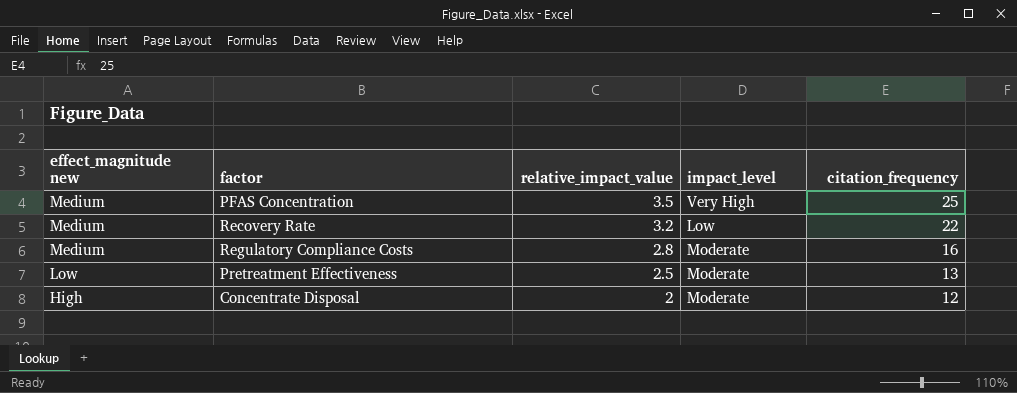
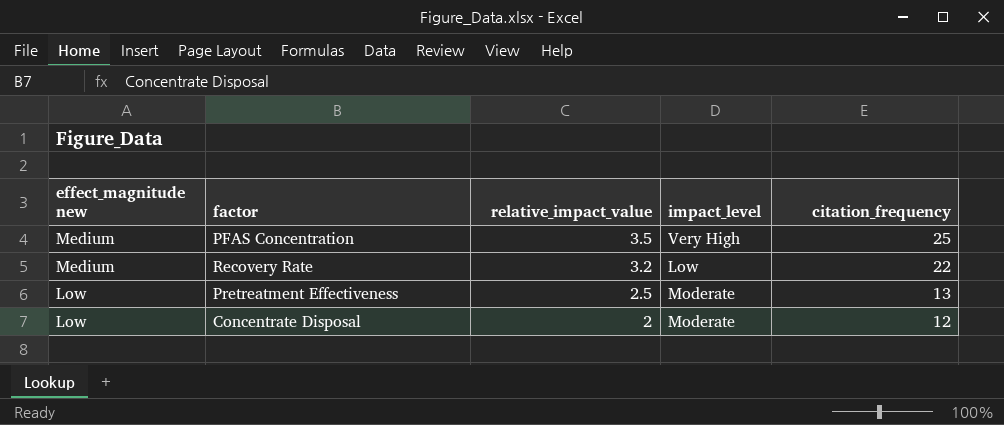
row Regulatory Compliance Costs: Medium | 2.8 | Moderate | 16 -> none
Concentrate Disposal | effect_magnitude new: High -> Low

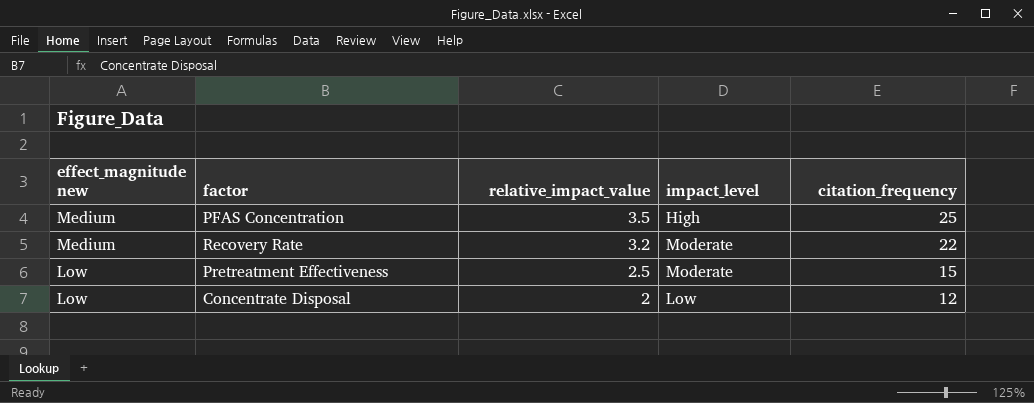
PFAS Concentration | impact_level: Very High -> High
Recovery Rate | impact_level: Low -> Moderate
Pretreatment Effectiveness | citation_frequency: 13 -> 15
Concentrate Disposal | impact_level: Moderate -> Low

